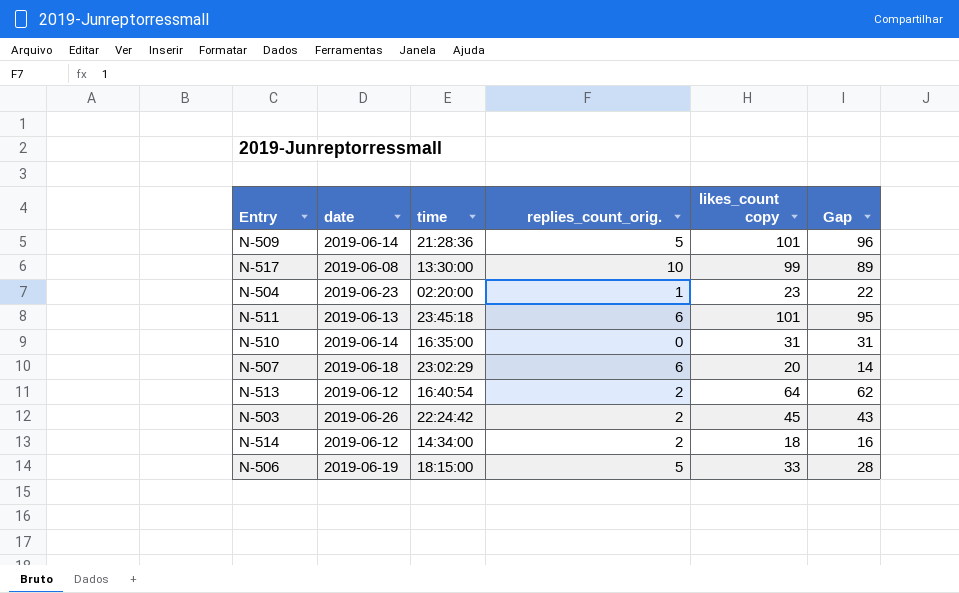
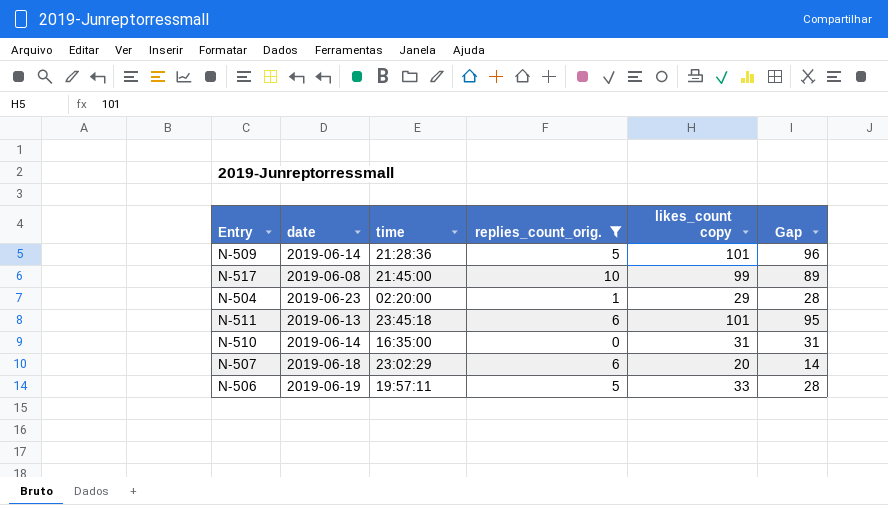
filter: none -> replies_count_orig. != 2
N-517 | time: 13:30:00 -> 21:45:00
N-504 | likes_count copy: 23 -> 29
N-504 | Gap: 22 -> 28
N-506 | time: 18:15:00 -> 19:57:11

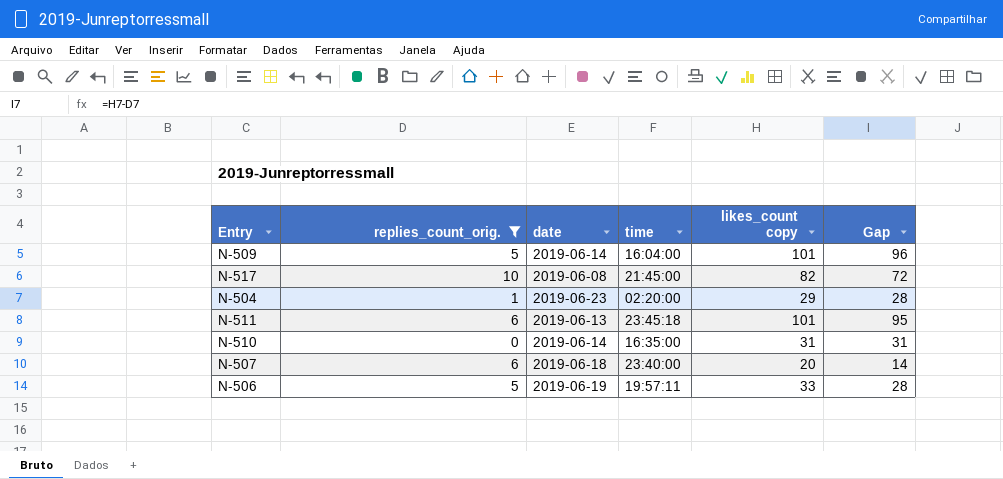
column replies_count_orig. | position: 4 -> 2
N-509 | time: 21:28:36 -> 16:04:00
N-517 | likes_count copy: 99 -> 82
N-517 | Gap: 89 -> 72
N-507 | time: 23:02:29 -> 23:40:00

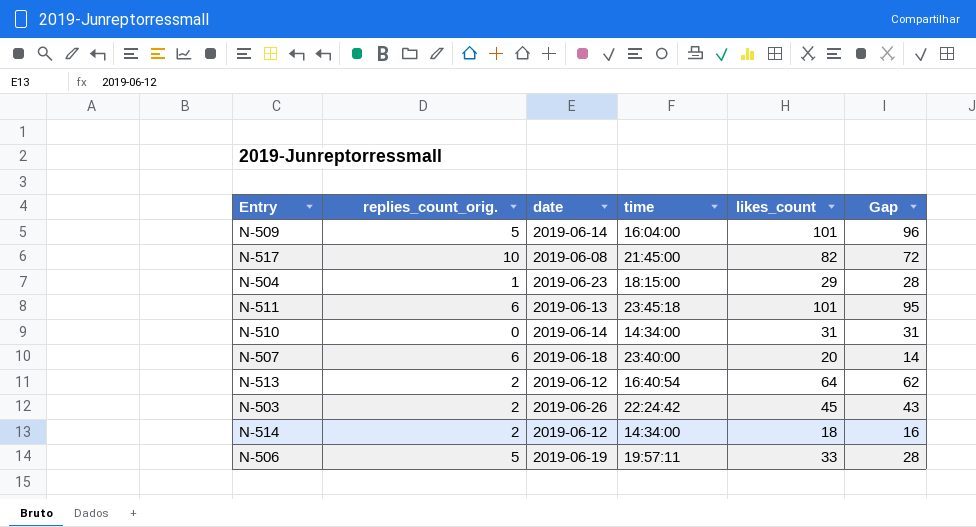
filter: replies_count_orig. != 2 -> none
column name: likes_count copy -> likes_count
N-504 | time: 02:20:00 -> 18:15:00
N-510 | time: 16:35:00 -> 14:34:00

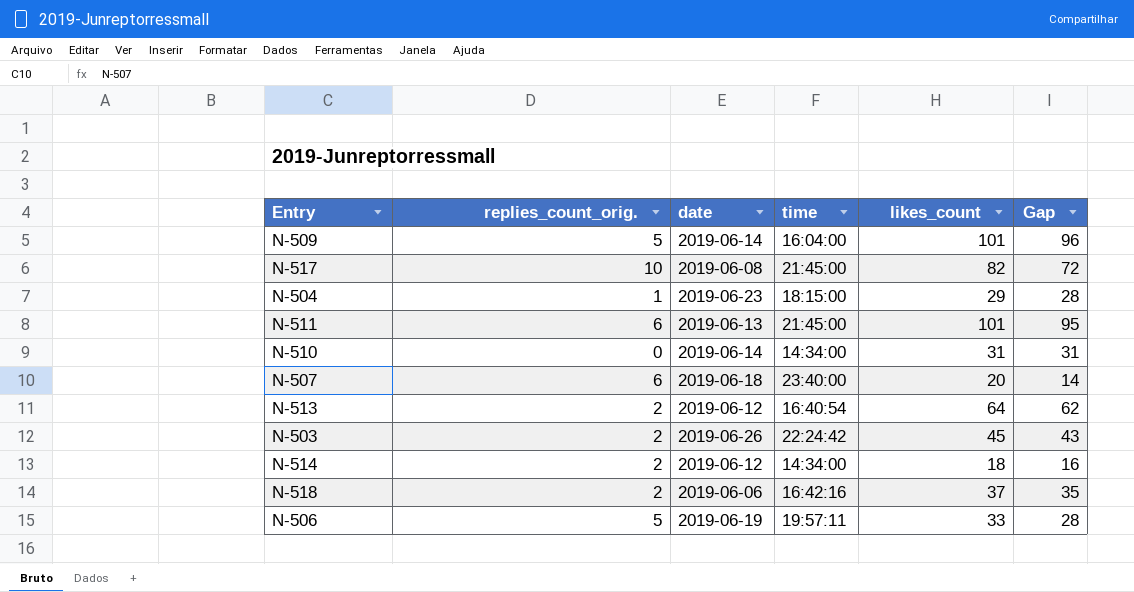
N-511 | time: 23:45:18 -> 21:45:00
row N-518: none -> 2 | 2019-06-06 | 16:42:16 | 37 | 35

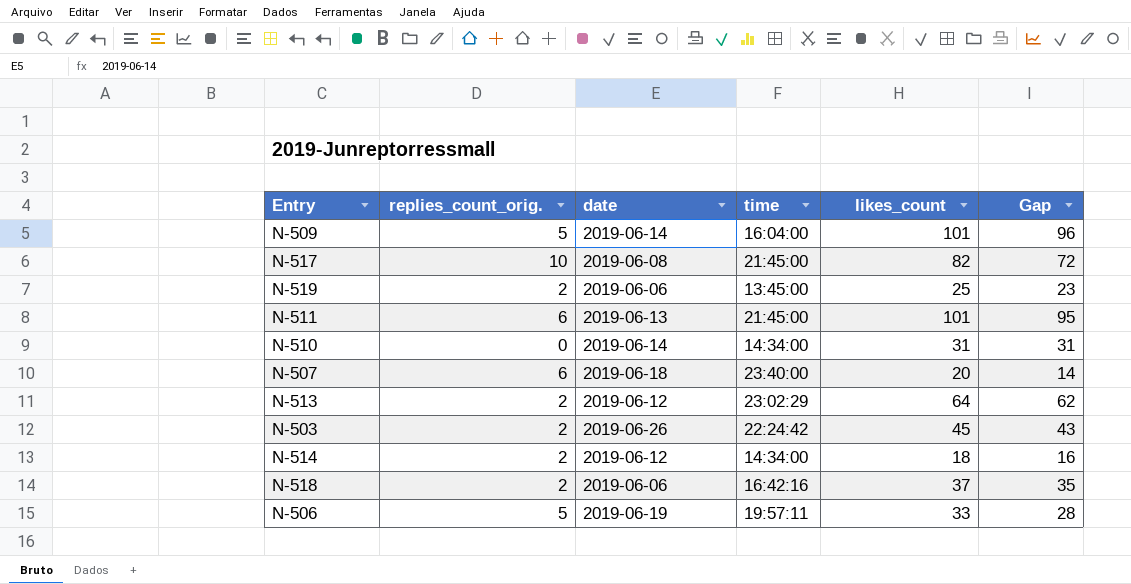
row N-504: 1 | 2019-06-23 | 18:15:00 | 29 | 28 -> none
row N-519: none -> 2 | 2019-06-06 | 13:45:00 | 25 | 23
N-513 | time: 16:40:54 -> 23:02:29

